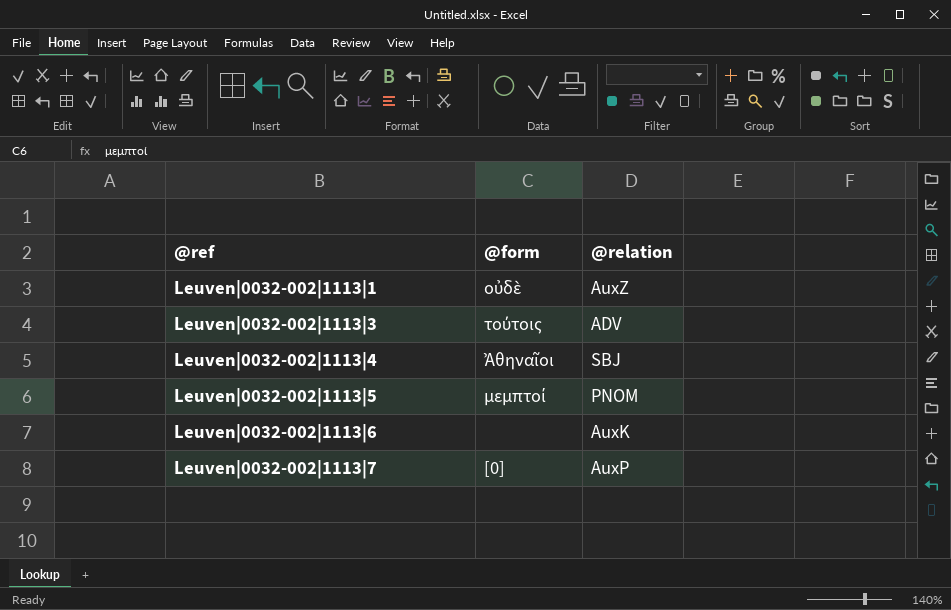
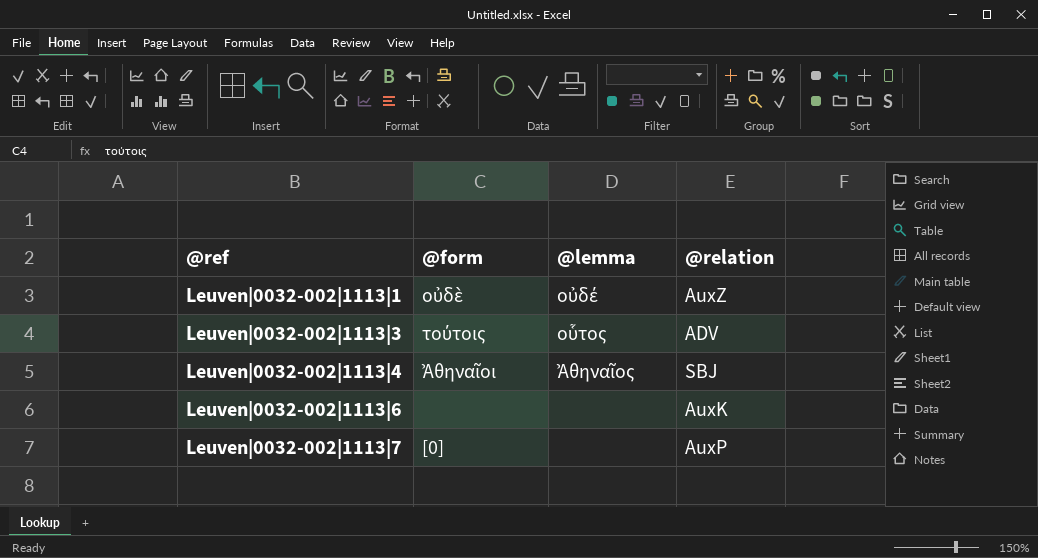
column @lemma | position: none -> 3
row Leuven|0032-002|1113|5: μεμπτοί | PNOM -> none

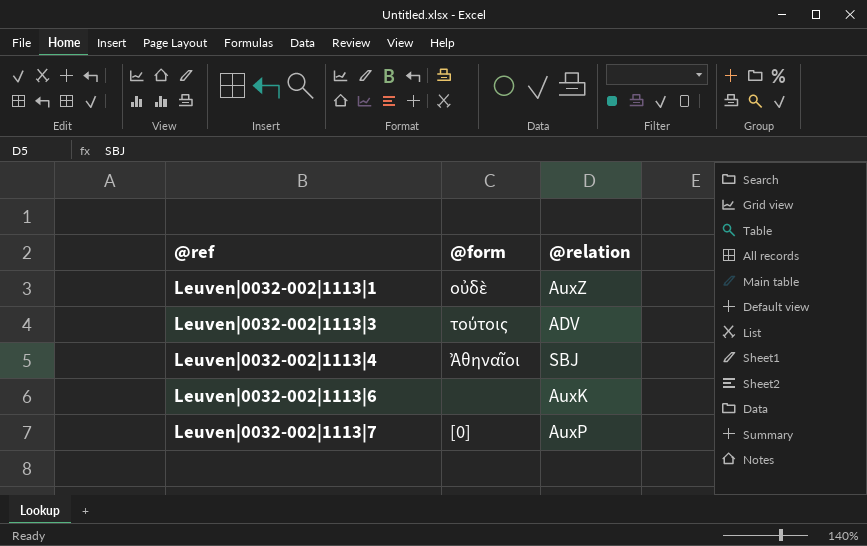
column @lemma | position: 3 -> none

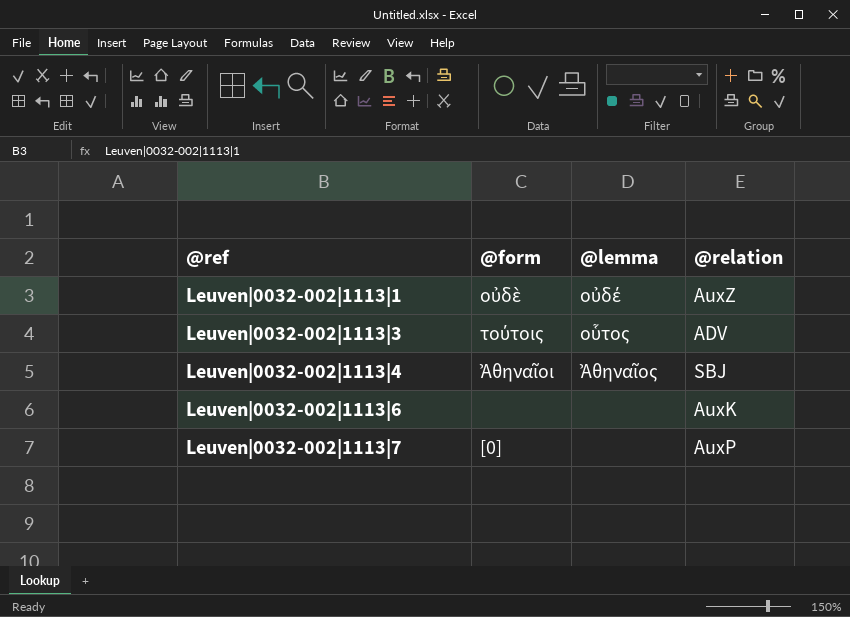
column @lemma | position: none -> 3

